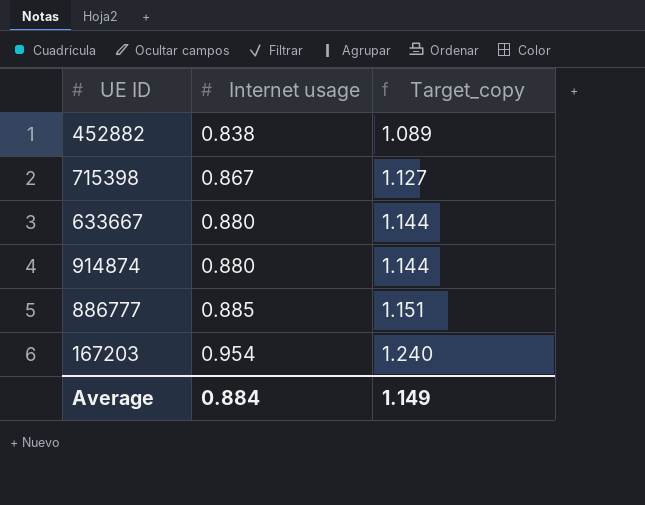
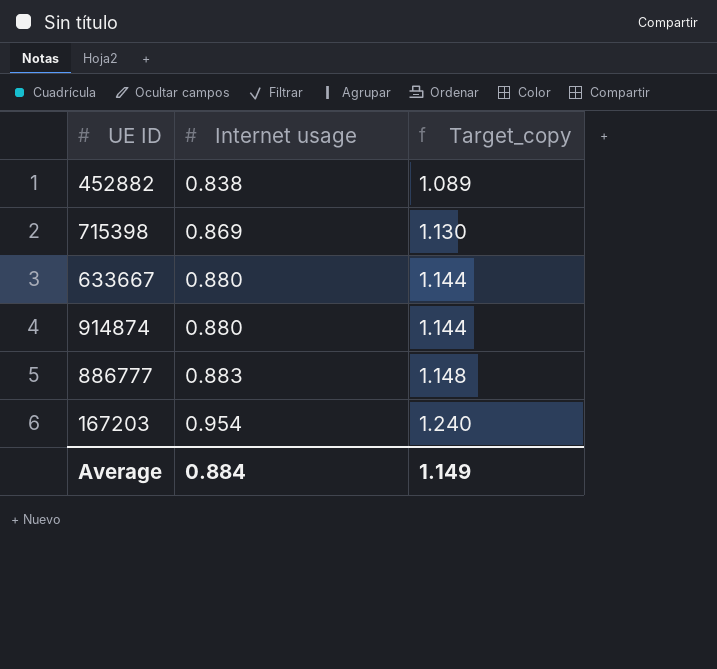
715398 | Internet usage: 0.867 -> 0.869
715398 | Target_copy: 1.127 -> 1.130
886777 | Internet usage: 0.885 -> 0.883
886777 | Target_copy: 1.151 -> 1.148

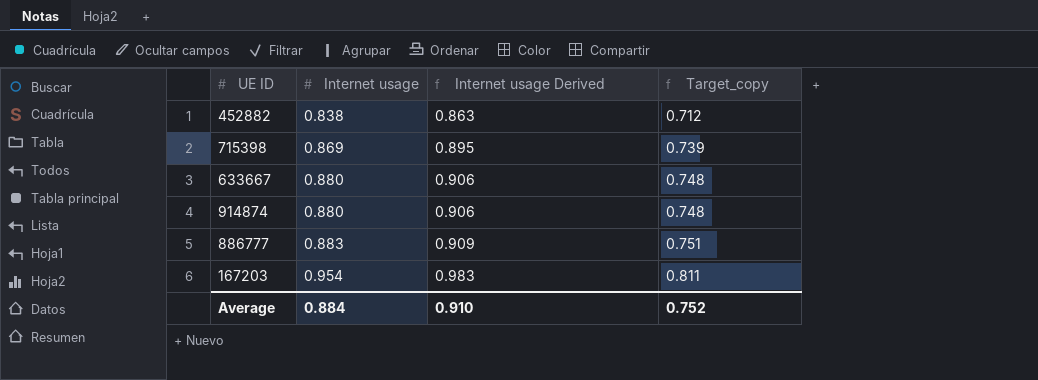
column Internet usage Derived | formula: none -> [Internet usage] * 1.03
column Target_copy | formula: [Internet usage] * 1.3 -> [Internet usage] * 0.85
Average | Target_copy: 1.149 -> 0.752

